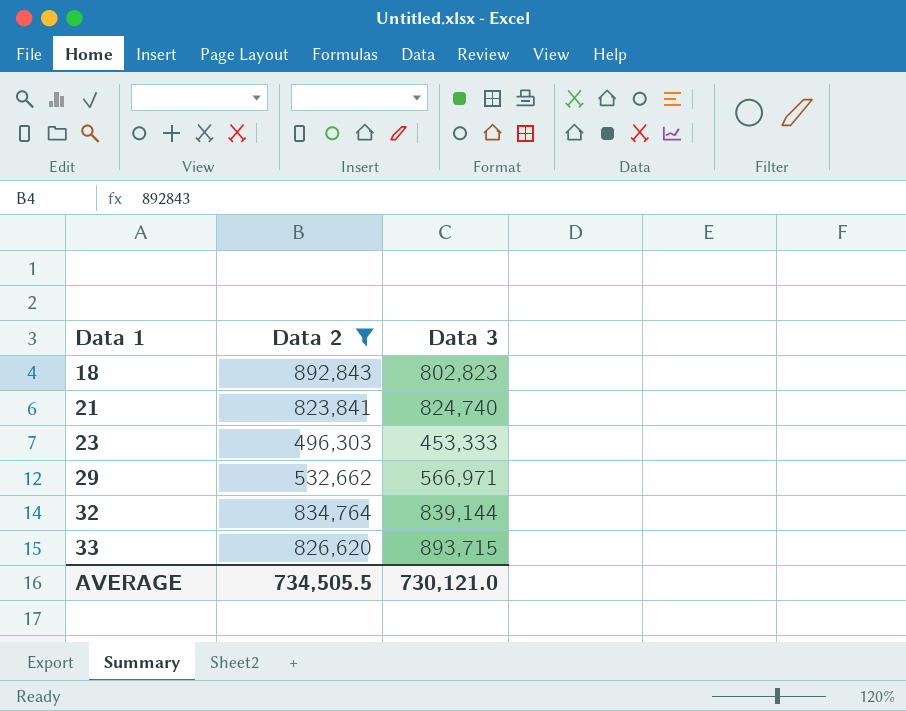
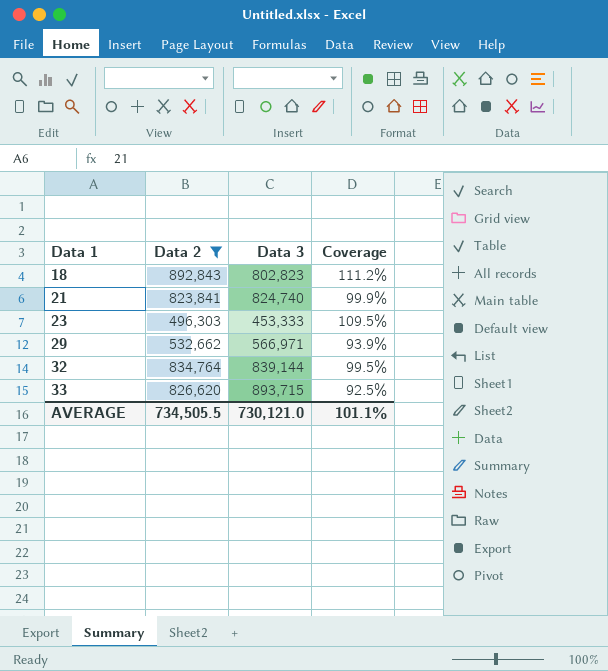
column Coverage | formula: none -> [Data 2] / [Data 3]

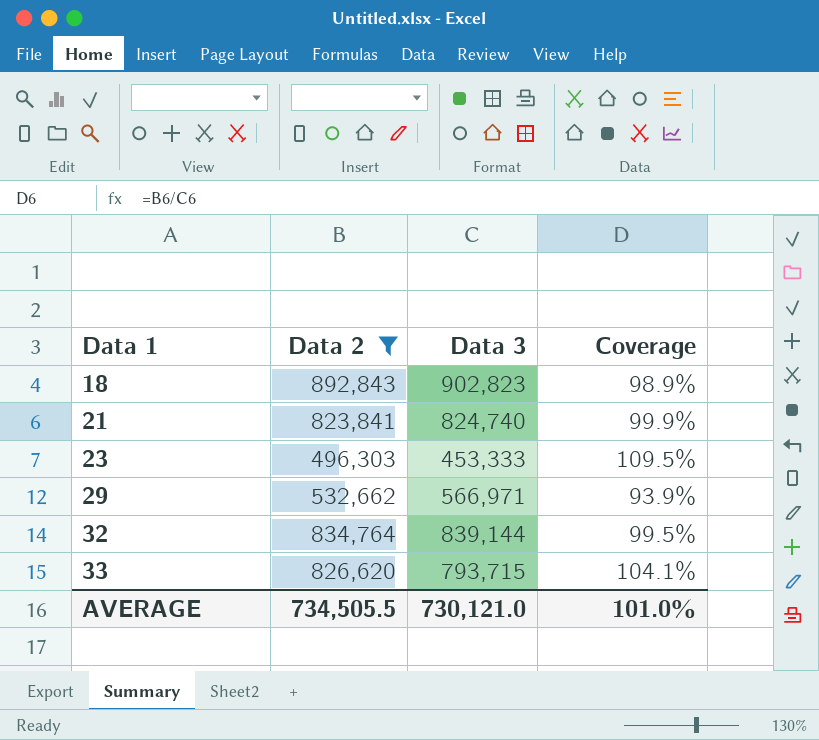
18 | Data 3: 802,823 -> 902,823
18 | Coverage: 111.2% -> 98.9%
33 | Data 3: 893,715 -> 793,715
33 | Coverage: 92.5% -> 104.1%
AVERAGE | Coverage: 101.1% -> 101.0%

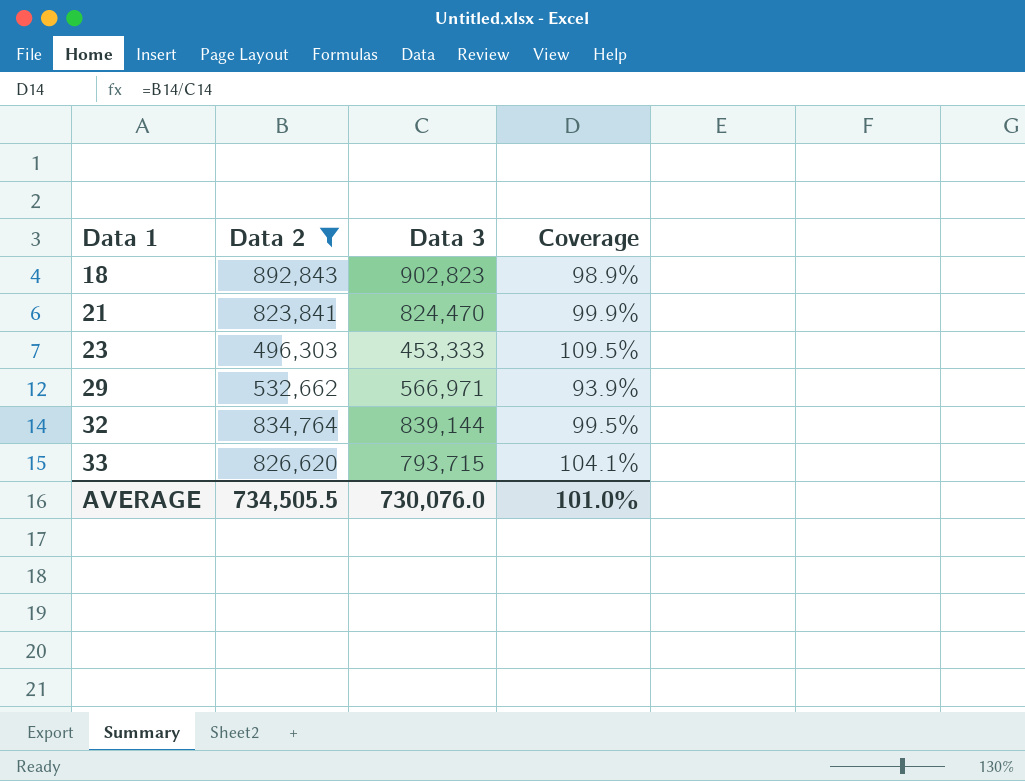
21 | Data 3: 824,740 -> 824,470
AVERAGE | Data 3: 730,121.0 -> 730,076.0

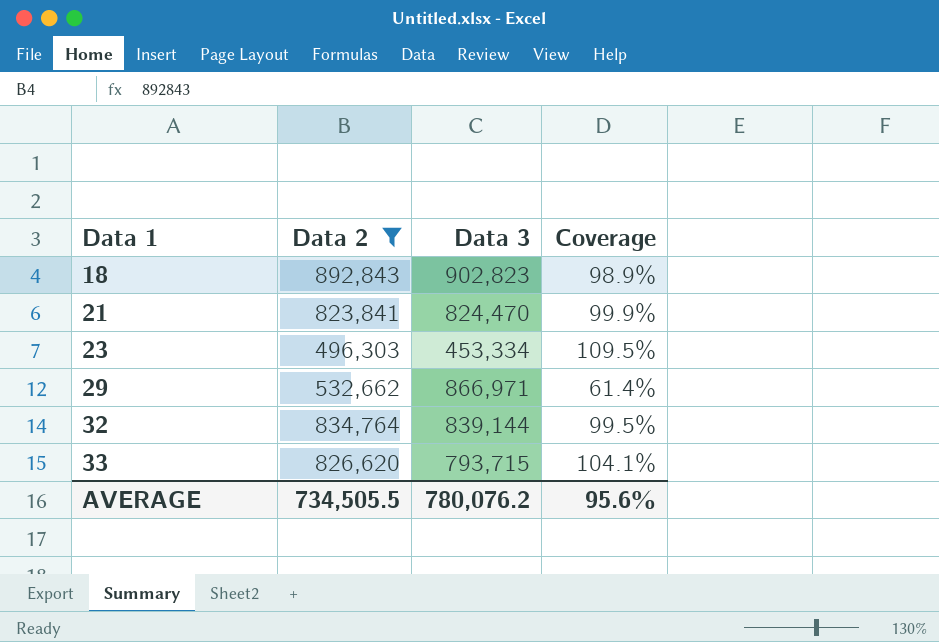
23 | Data 3: 453,333 -> 453,334
29 | Data 3: 566,971 -> 866,971
29 | Coverage: 93.9% -> 61.4%
AVERAGE | Data 3: 730,076.0 -> 780,076.2
AVERAGE | Coverage: 101.0% -> 95.6%

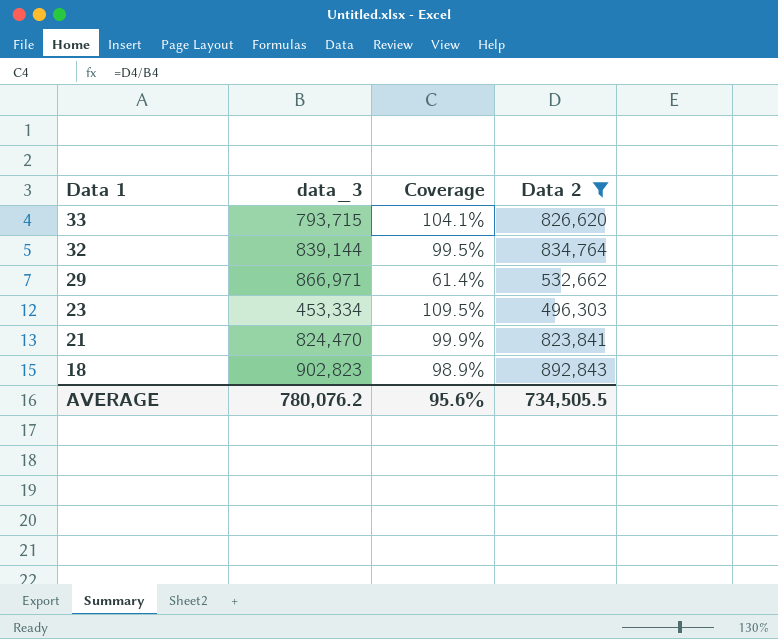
row order: Data 1 ascending -> Data 1 descending
column name: Data 3 -> data_3
column Data 2 | position: 2 -> 4

